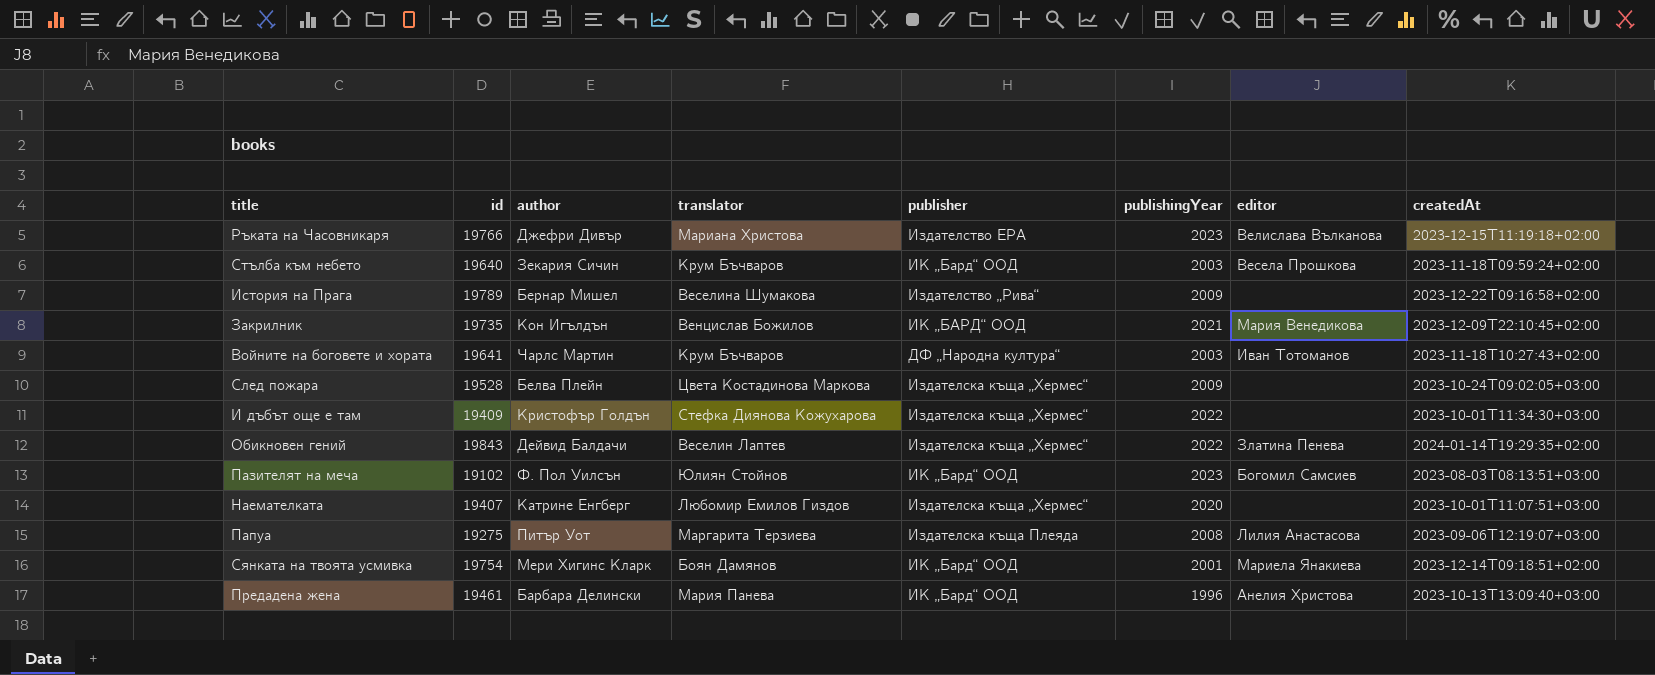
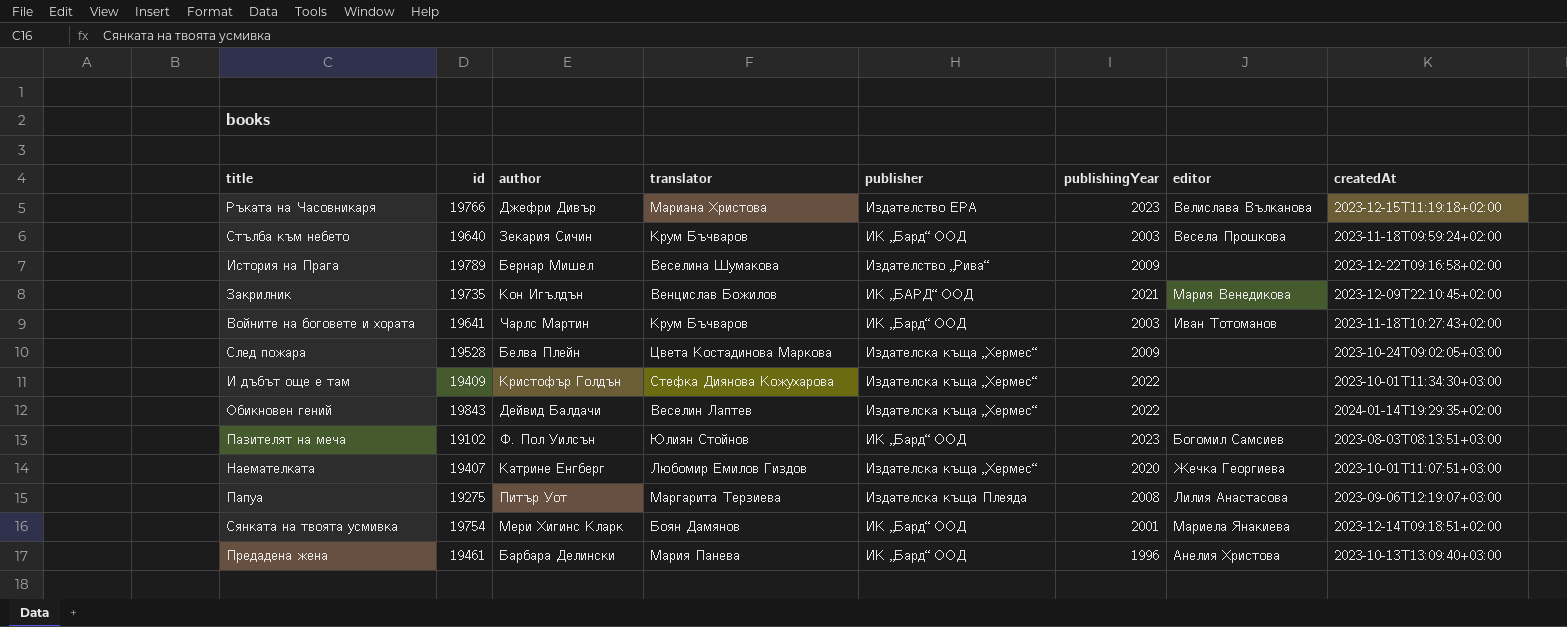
Войните на боговете и хората | publisher: ДФ „Народна култура“ -> ИК „Бард“ ООД
Обикновен гений | editor: Златина Пенева -> none
Наемателката | editor: none -> Жечка Георгиева

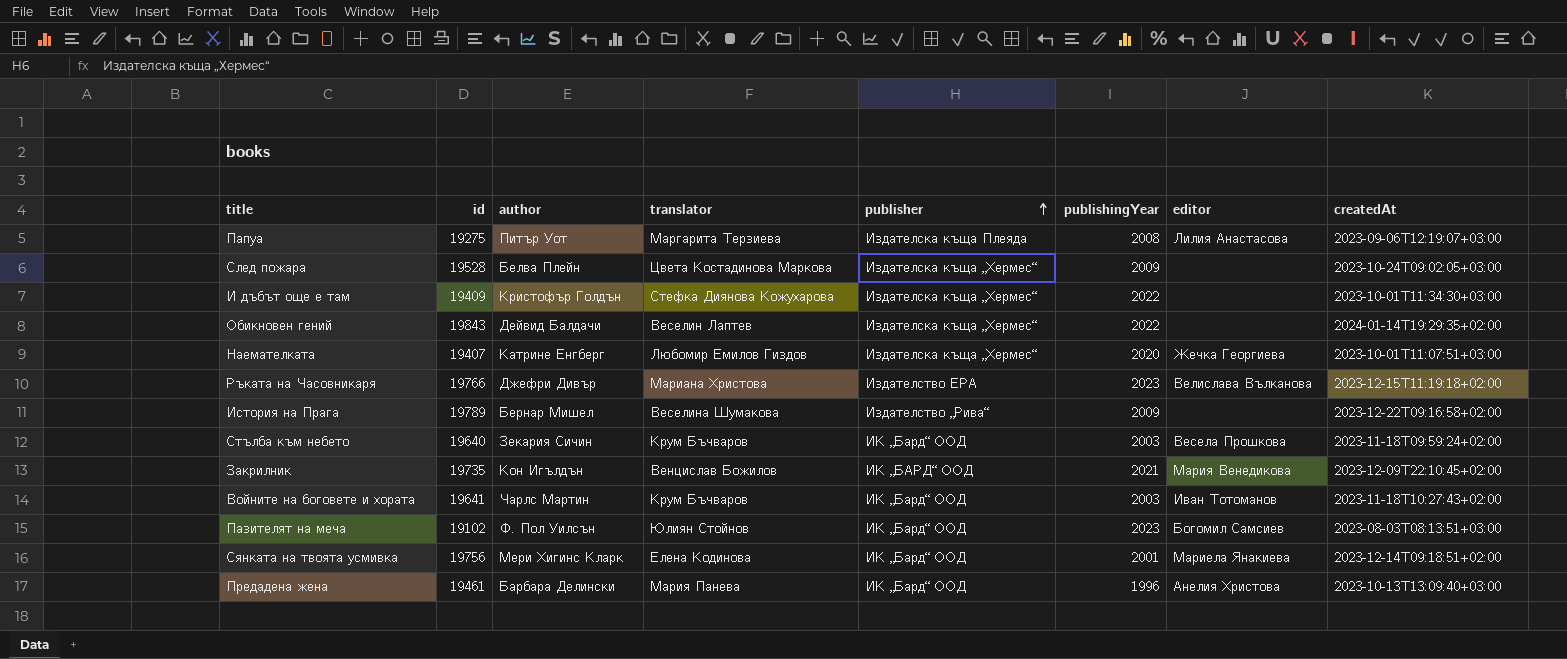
row order: none -> publisher ascending
Сянката на твоята усмивка | id: 19754 -> 19756
Сянката на твоята усмивка | translator: Боян Дамянов -> Елена Кодинова

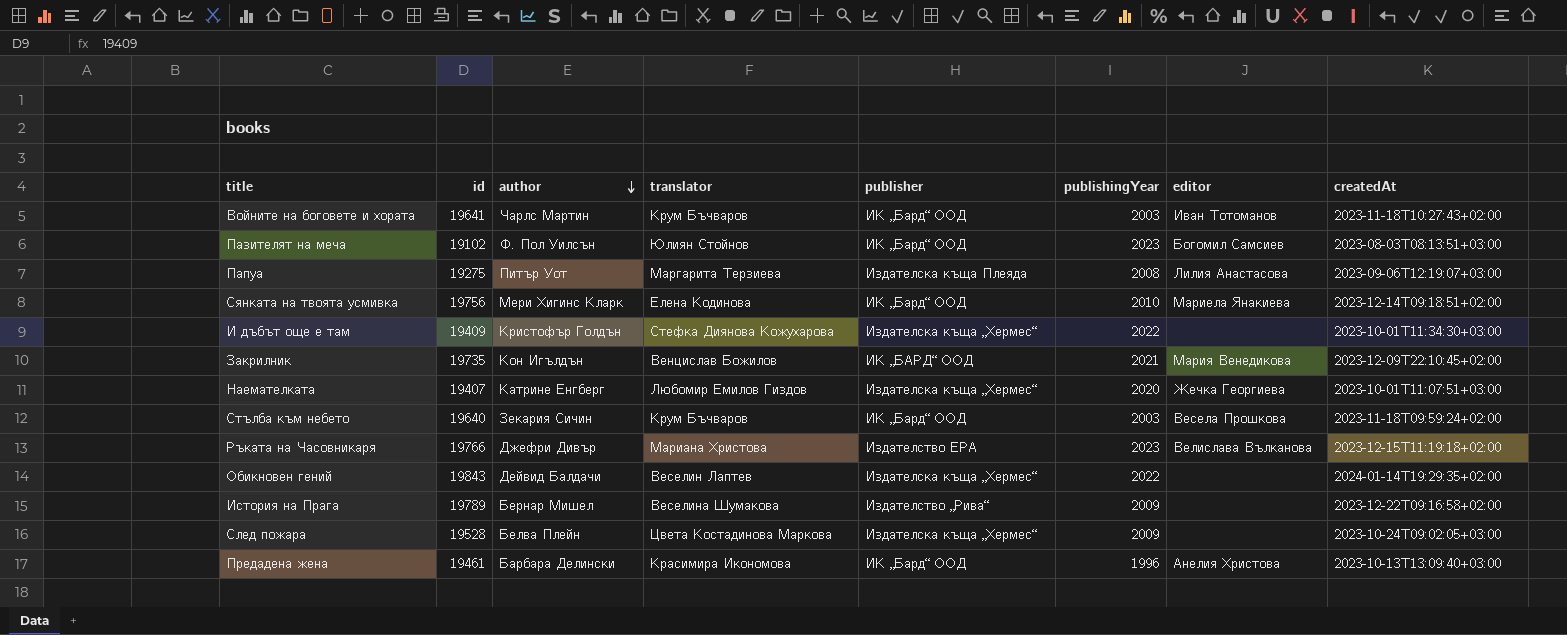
row order: publisher ascending -> author descending
Сянката на твоята усмивка | publishingYear: 2001 -> 2010
Предадена жена | translator: Мария Панева -> Красимира Икономова

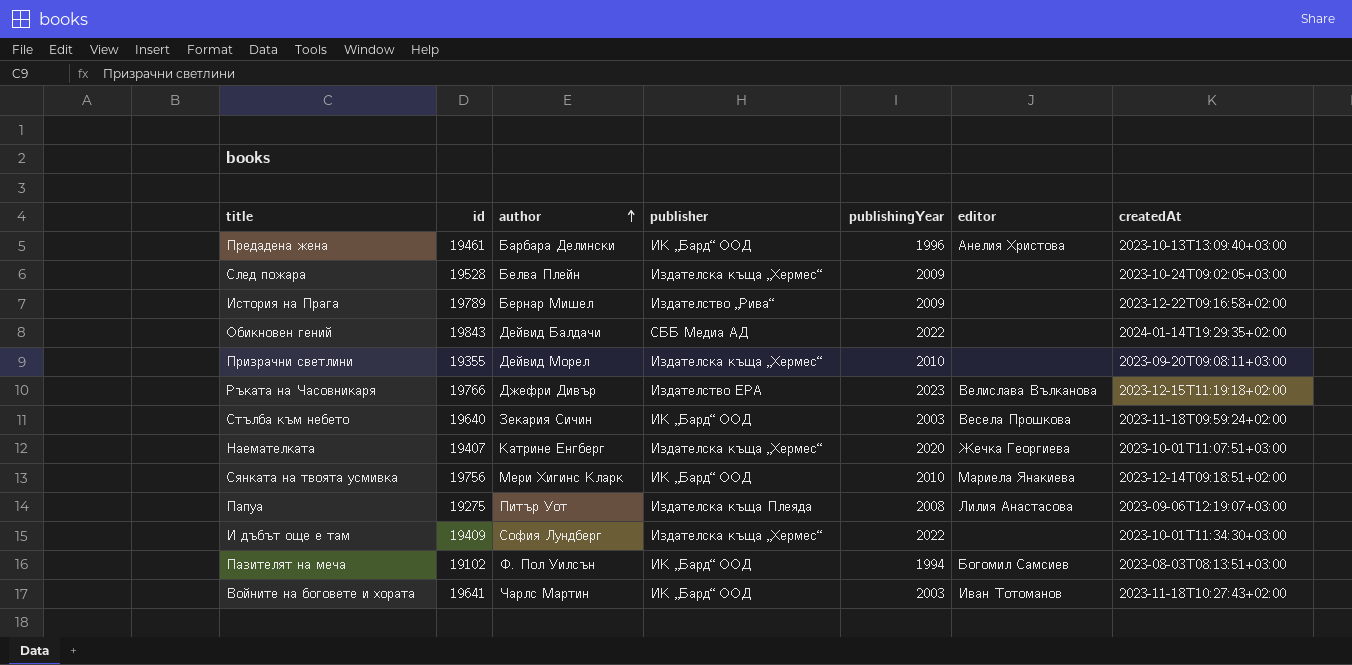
row order: author descending -> author ascending
column translator | position: 4 -> none
row Закрилник: 19735 | Кон Игълдън | Венцислав Божилов | ИК „БАРД“ ООД | 2021 | Мария Венедикова | 2023-12-09T22:10:45+02:00 -> none
Обикновен гений | publisher: Издателска къща „Хермес“ -> СББ Медиа АД
row Призрачни светлини: none -> 19355 | Дейвид Морел | Издателска къща „Хермес“ | 2010 | none | 2023-09-20T09:08:11+03:00
И дъбът още е там | author: Кристофър Голдън -> София Лундберг
Пазителят на меча | publishingYear: 2023 -> 1994

